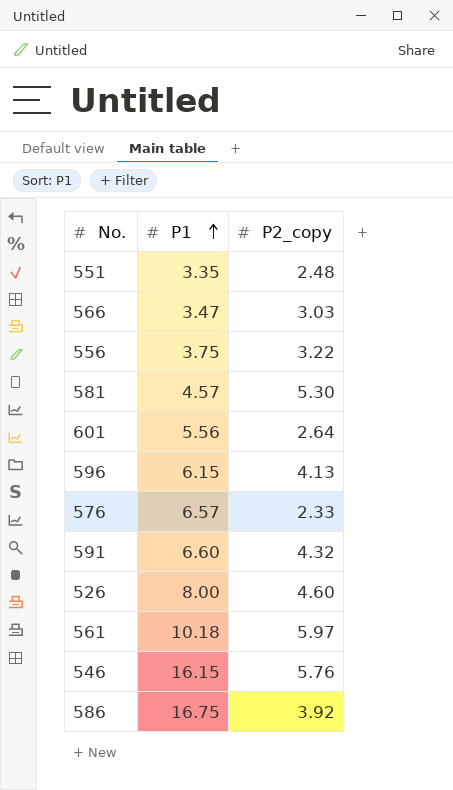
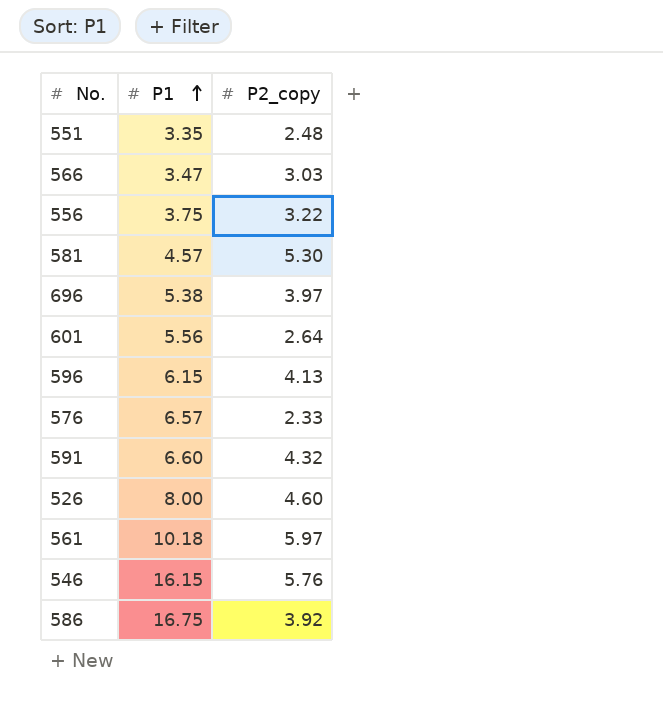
row 696: none -> 5.38 | 3.97

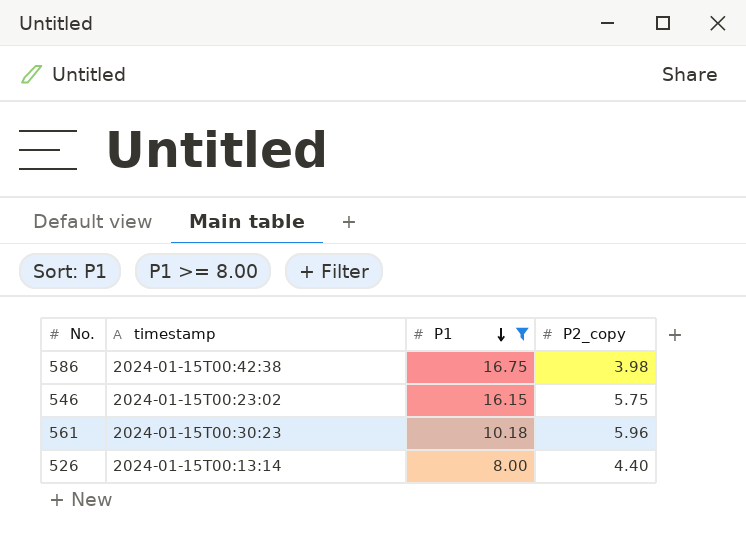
filter: none -> P1 >= 8.00
row order: P1 ascending -> P1 descending
column timestamp | position: none -> 2
586 | P2_copy: 3.92 -> 3.98
546 | P2_copy: 5.76 -> 5.75
561 | P2_copy: 5.97 -> 5.96
526 | P2_copy: 4.60 -> 4.40

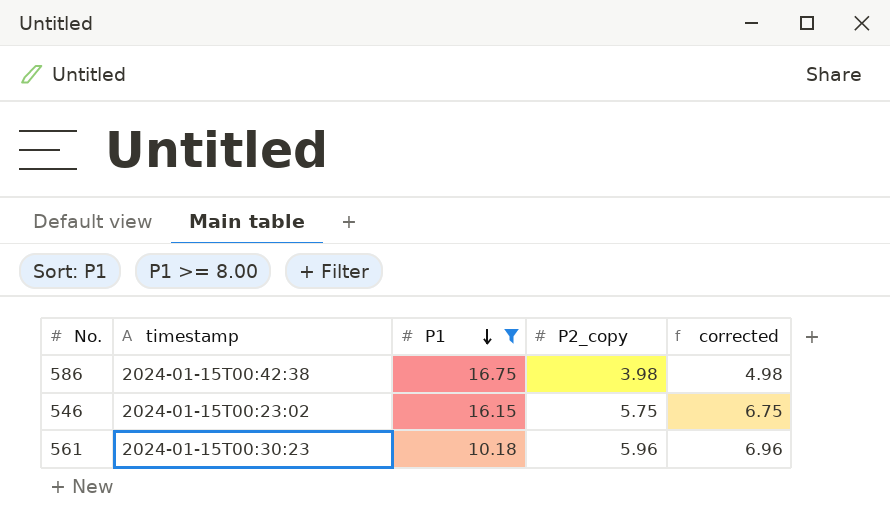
column corrected | formula: none -> [P2_copy] + 1
row 526: 2024-01-15T00:13:14 | 8.00 | 4.40 -> none

